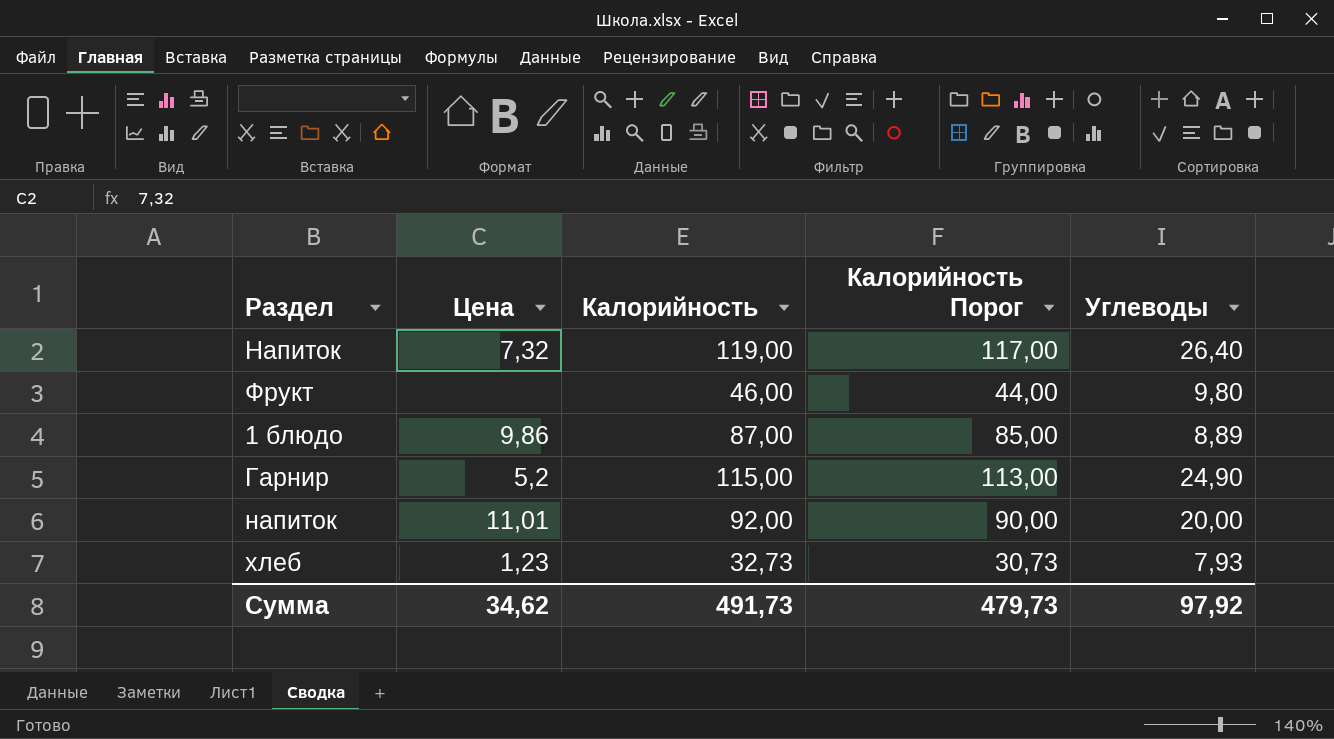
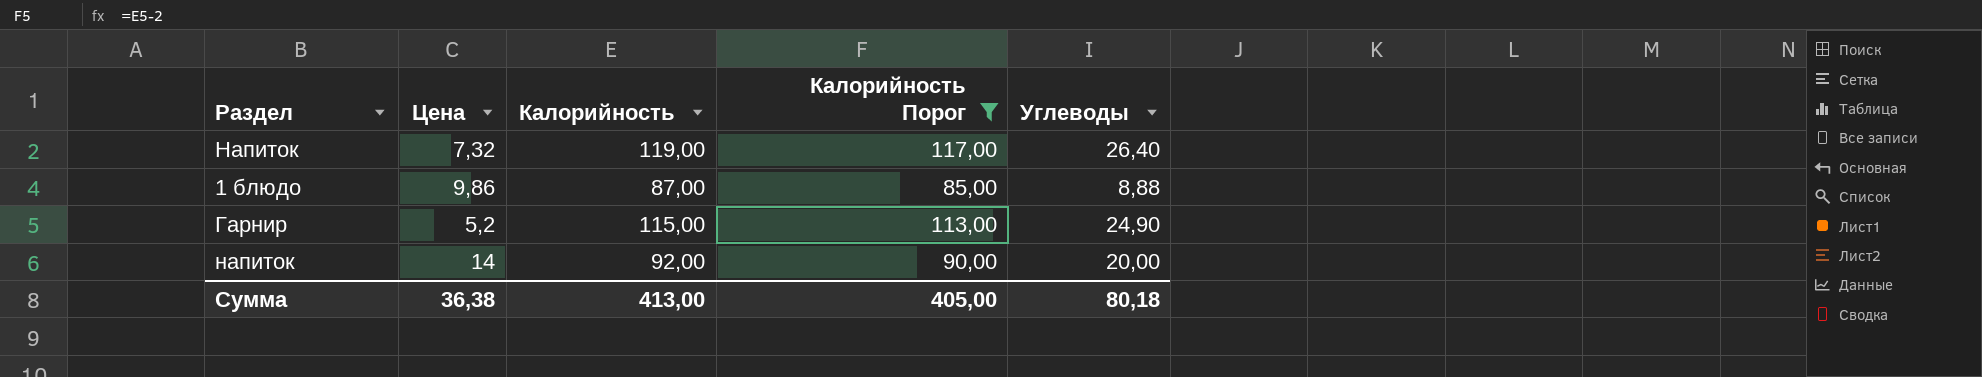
filter: none -> Калорийность Порог >= 85,00
1 блюдо | Углеводы: 8,89 -> 8,88
напиток | Цена: 11,01 -> 14
Сумма | Цена: 34,62 -> 36,38
Сумма | Калорийность: 491,73 -> 413,00
Сумма | Калорийность Порог: 479,73 -> 405,00
Сумма | Углеводы: 97,92 -> 80,18

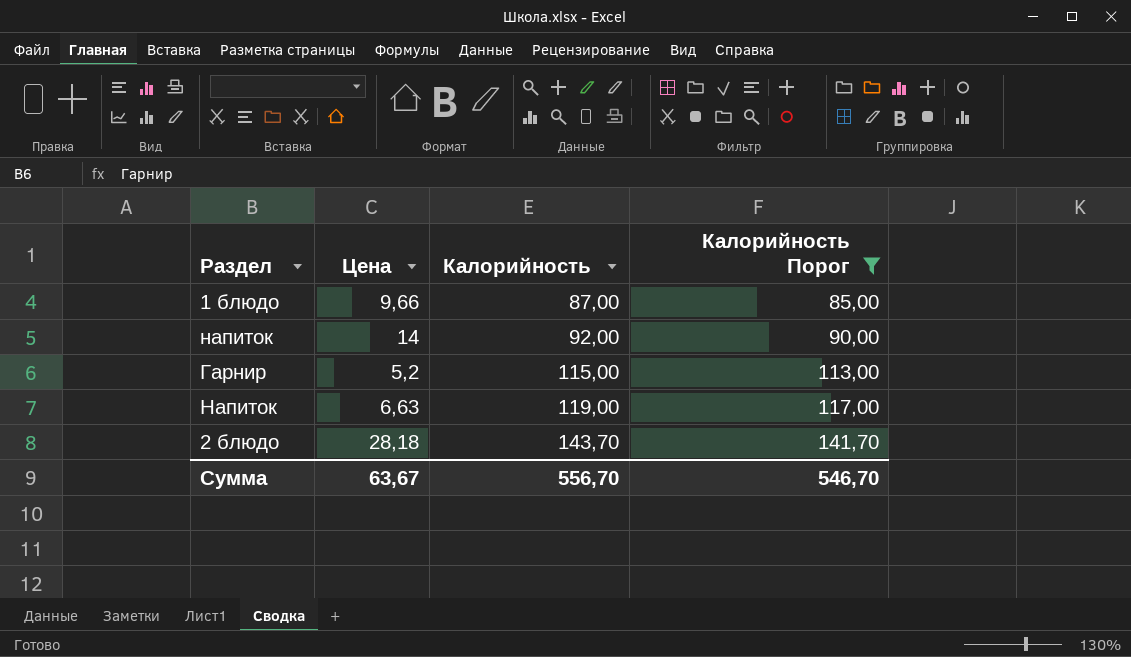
row order: none -> Калорийность ascending
column Углеводы | position: 5 -> none
1 блюдо | Цена: 9,86 -> 9,66
Напиток | Цена: 7,32 -> 6,63
row 2 блюдо: none -> 28,18 | 143,70 | 141,70
Сумма | Цена: 36,38 -> 63,67
Сумма | Калорийность: 413,00 -> 556,70
Сумма | Калорийность Порог: 405,00 -> 546,70

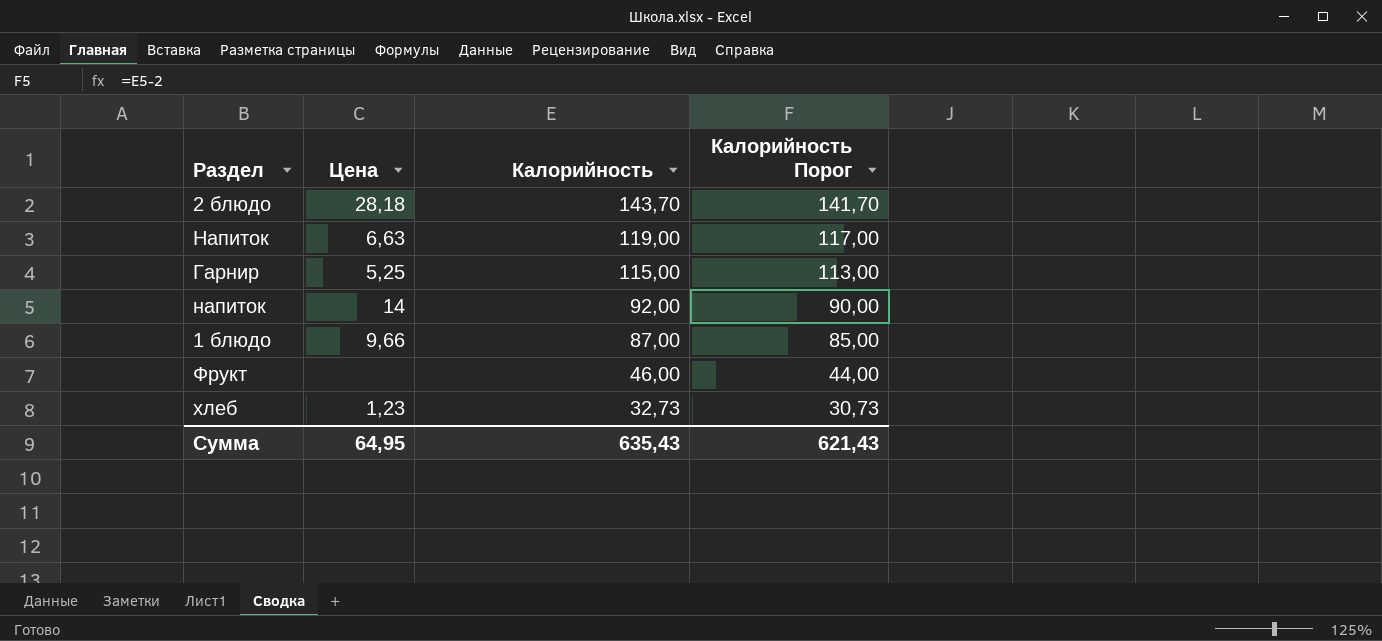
filter: Калорийность Порог >= 85,00 -> none
row order: Калорийность ascending -> Калорийность descending
Гарнир | Цена: 5,2 -> 5,25
Сумма | Цена: 63,67 -> 64,95
Сумма | Калорийность: 556,70 -> 635,43
Сумма | Калорийность Порог: 546,70 -> 621,43

